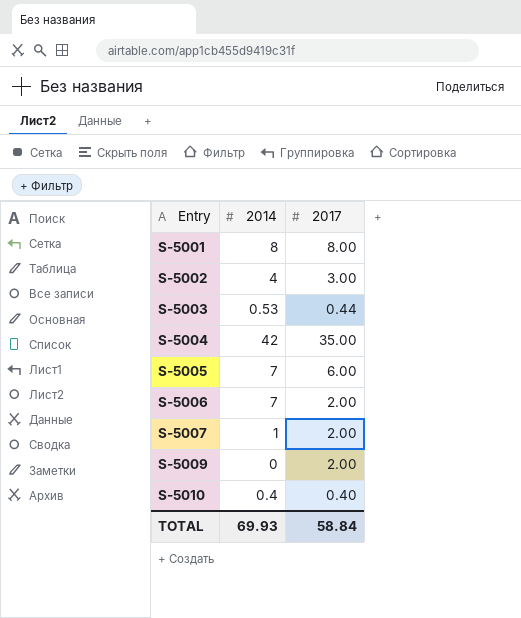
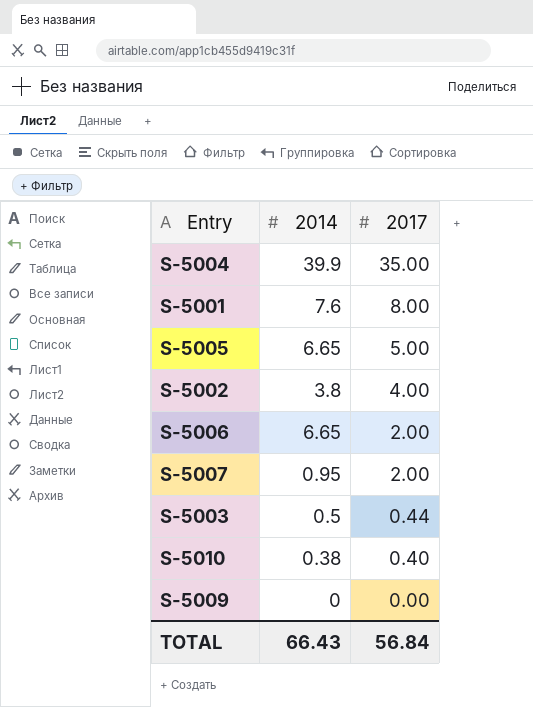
row order: Entry ascending -> 2017 descending
S-5004 | 2014: 42 -> 39.9
S-5001 | 2014: 8 -> 7.6
S-5005 | 2014: 7 -> 6.65
S-5005 | 2017: 6.00 -> 5.00
S-5002 | 2014: 4 -> 3.8
S-5002 | 2017: 3.00 -> 4.00
S-5006 | 2014: 7 -> 6.65
S-5007 | 2014: 1 -> 0.95
S-5003 | 2014: 0.53 -> 0.5
S-5010 | 2014: 0.4 -> 0.38
S-5009 | 2017: 2.00 -> 0.00
TOTAL | 2014: 69.93 -> 66.43
TOTAL | 2017: 58.84 -> 56.84

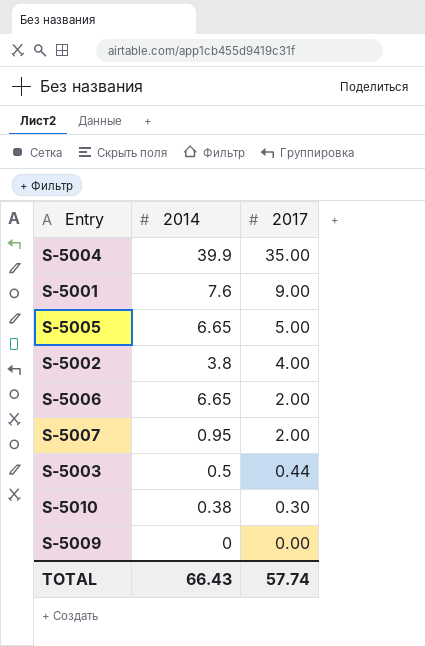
S-5001 | 2017: 8.00 -> 9.00
S-5010 | 2017: 0.40 -> 0.30
TOTAL | 2017: 56.84 -> 57.74

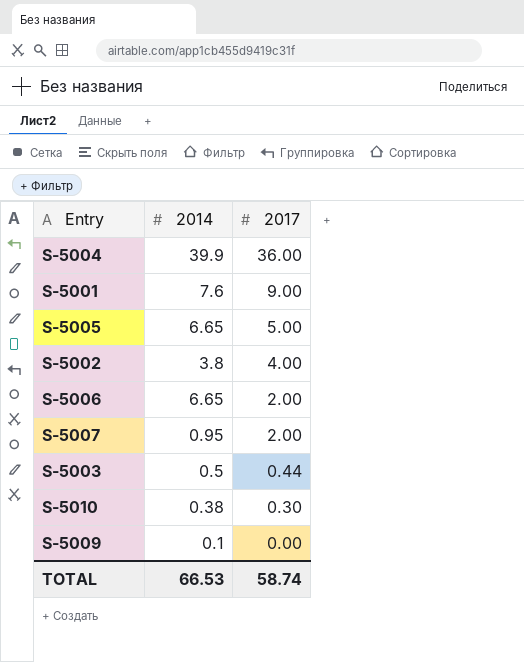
S-5004 | 2017: 35.00 -> 36.00
S-5009 | 2014: 0 -> 0.1
TOTAL | 2014: 66.43 -> 66.53
TOTAL | 2017: 57.74 -> 58.74

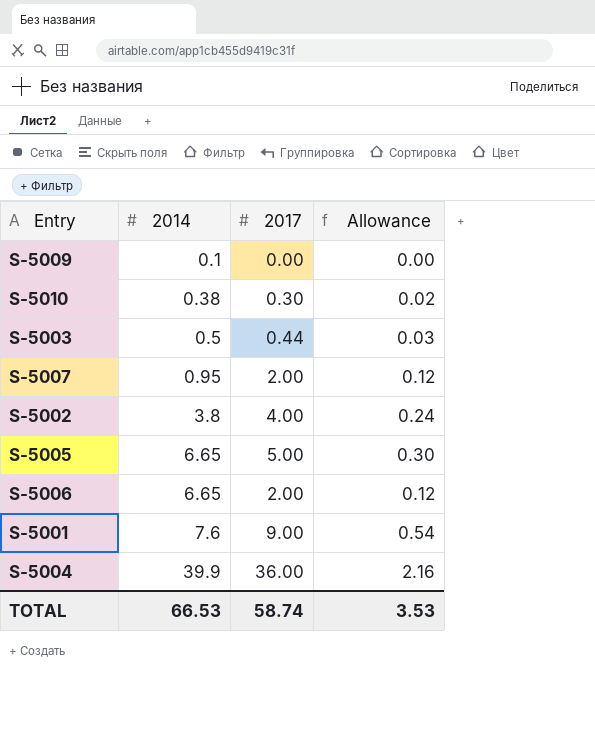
row order: 2017 descending -> 2014 ascending
column Allowance | formula: none -> [2017] * 0.06

